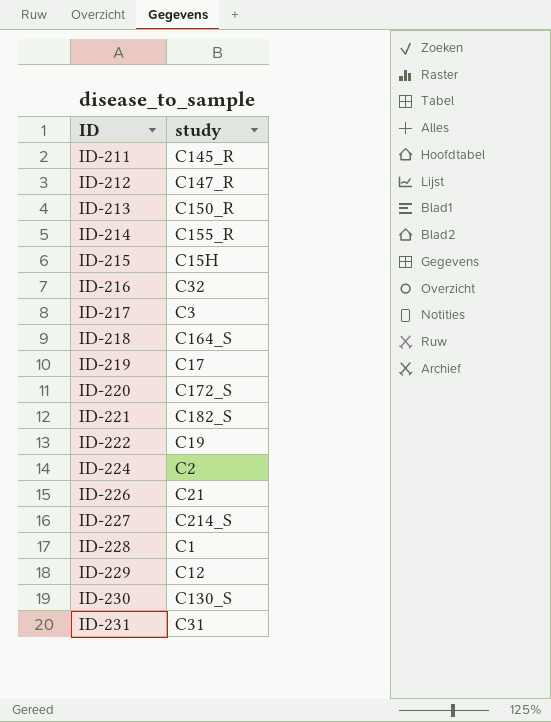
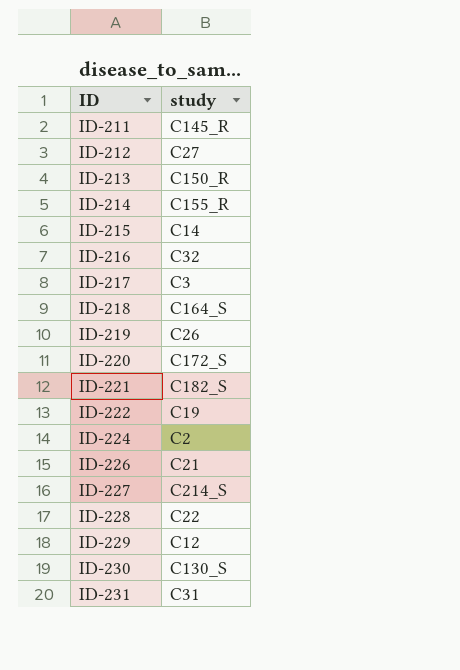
ID-212 | study: C147_R -> C27
ID-215 | study: C15H -> C14
ID-219 | study: C17 -> C26
ID-228 | study: C1 -> C22

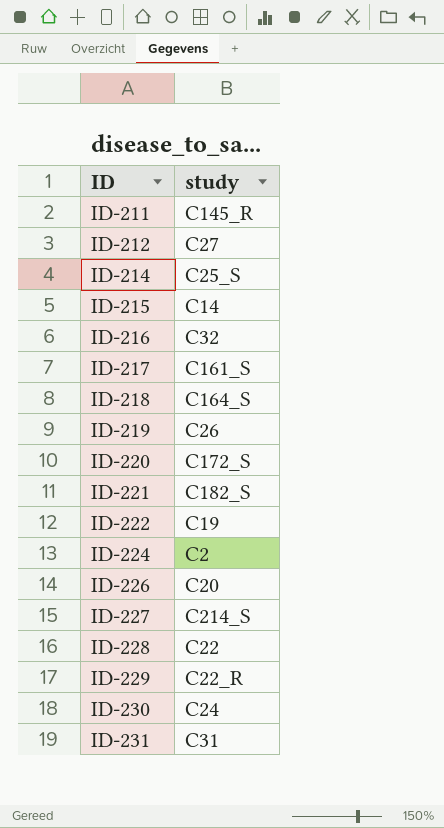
row ID-213: C150_R -> none
ID-214 | study: C155_R -> C25_S
ID-217 | study: C3 -> C161_S
ID-226 | study: C21 -> C20
ID-229 | study: C12 -> C22_R
ID-230 | study: C130_S -> C24

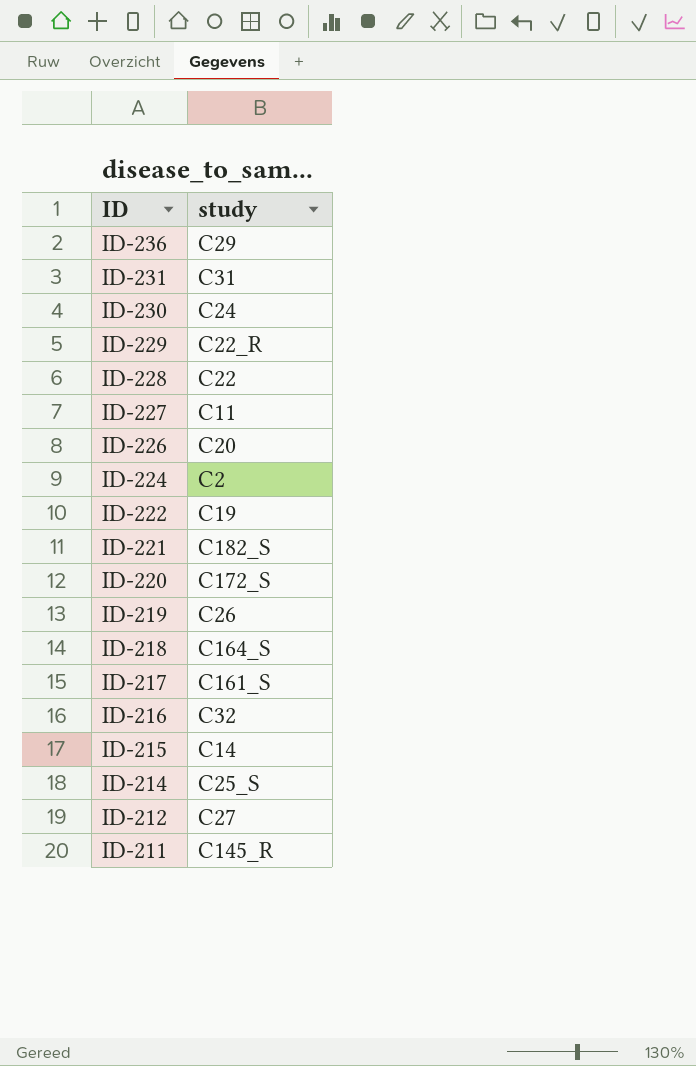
row order: ID ascending -> ID descending
row ID-236: none -> C29
ID-227 | study: C214_S -> C11

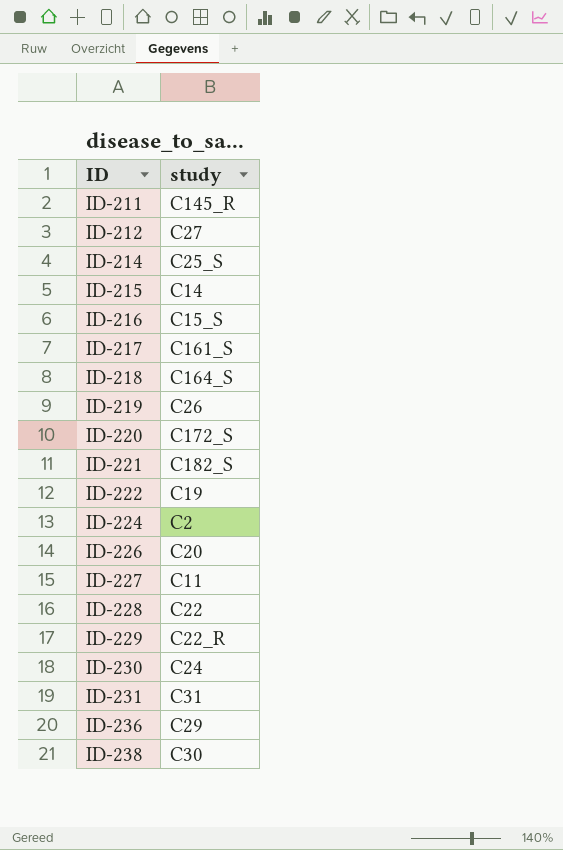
row order: ID descending -> ID ascending
ID-216 | study: C32 -> C15_S
row ID-238: none -> C30

